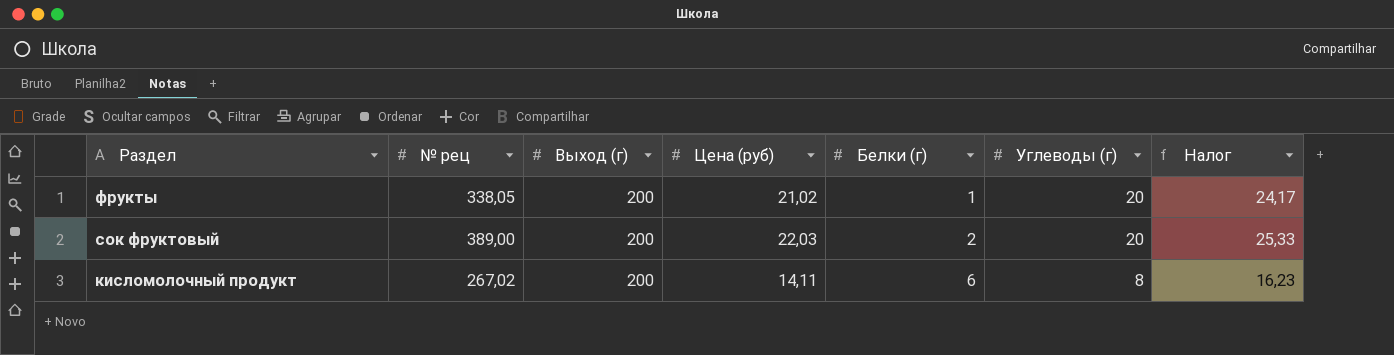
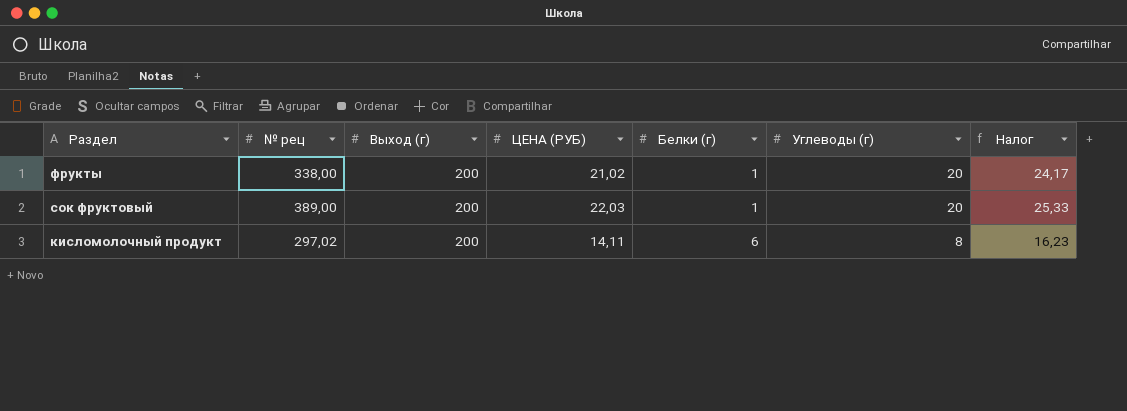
column name: Цена (руб) -> ЦЕНА (РУБ)
фрукты | № рец: 338,05 -> 338,00
сок фруктовый | Белки (г): 2 -> 1
кисломолочный продукт | № рец: 267,02 -> 297,02

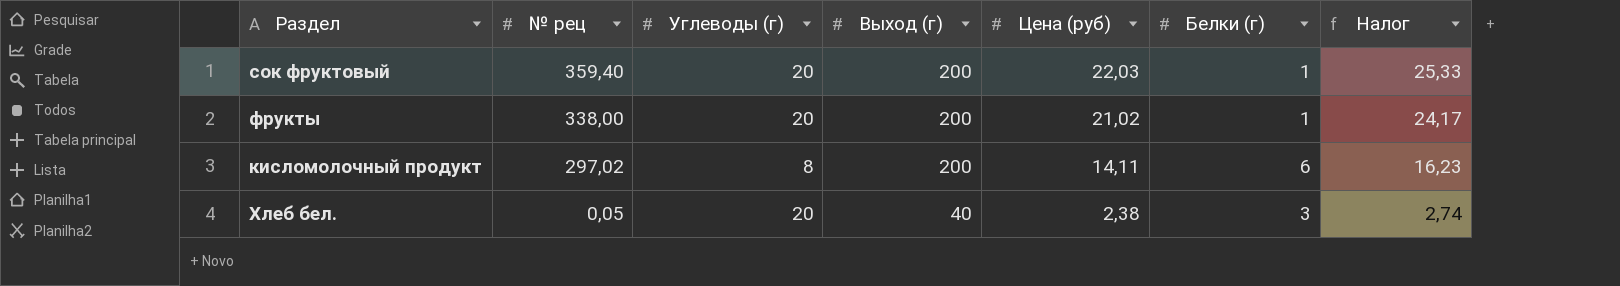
row order: Раздел descending -> № рец descending
column Углеводы (г) | position: 6 -> 3
column name: ЦЕНА (РУБ) -> Цена (руб)
сок фруктовый | № рец: 389,00 -> 359,40
row Хлеб бел.: none -> 0,05 | 20 | 40 | 2,38 | 3 | 2,74

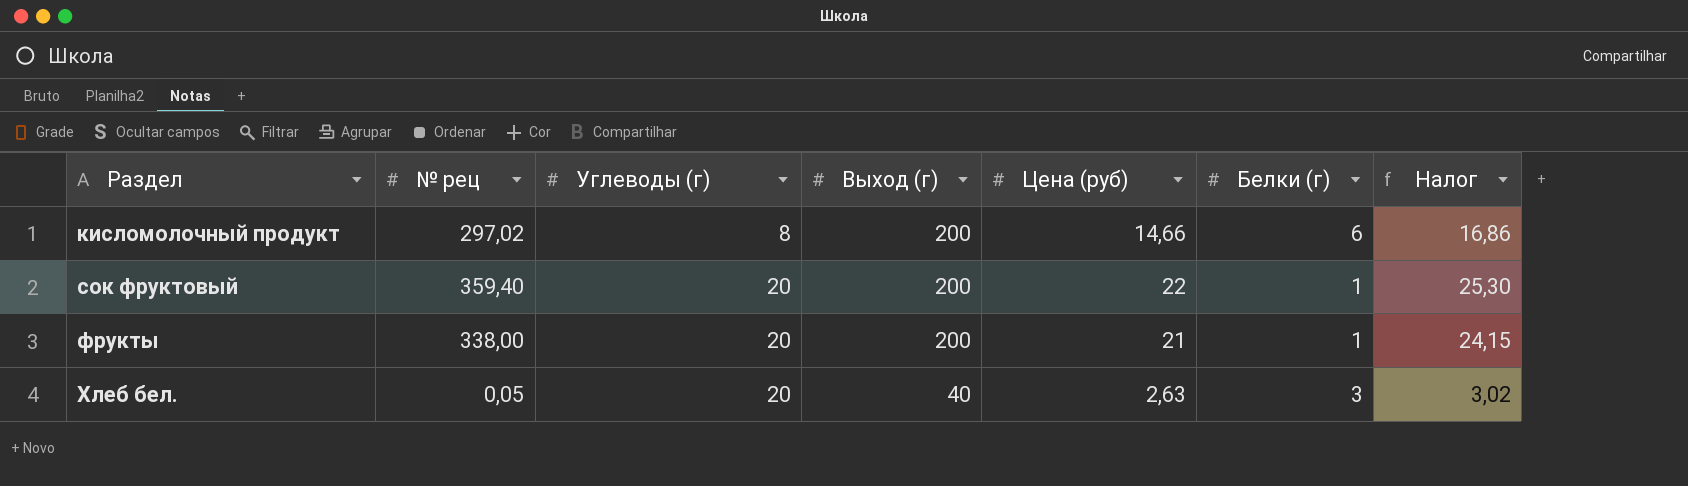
row order: № рец descending -> Раздел ascending
кисломолочный продукт | Цена (руб): 14,11 -> 14,66
кисломолочный продукт | Налог: 16,23 -> 16,86
сок фруктовый | Цена (руб): 22,03 -> 22
сок фруктовый | Налог: 25,33 -> 25,30
фрукты | Цена (руб): 21,02 -> 21
фрукты | Налог: 24,17 -> 24,15
Хлеб бел. | Цена (руб): 2,38 -> 2,63
Хлеб бел. | Налог: 2,74 -> 3,02

